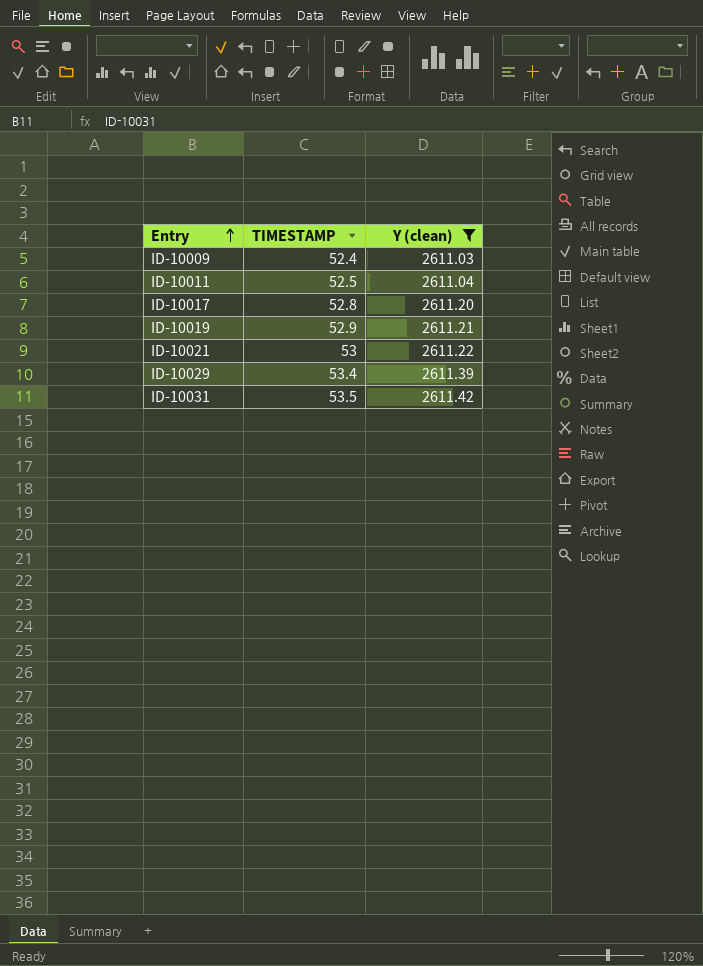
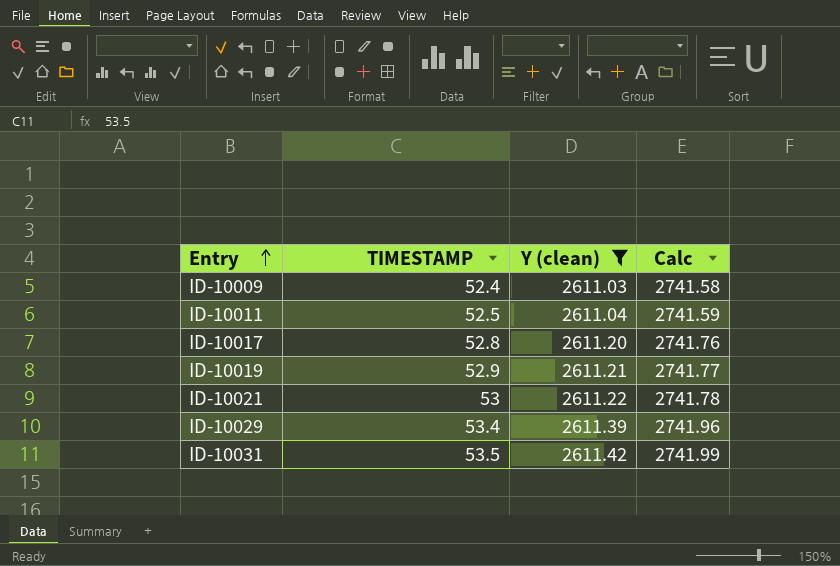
column Calc | formula: none -> [Y (clean)] * 1.05

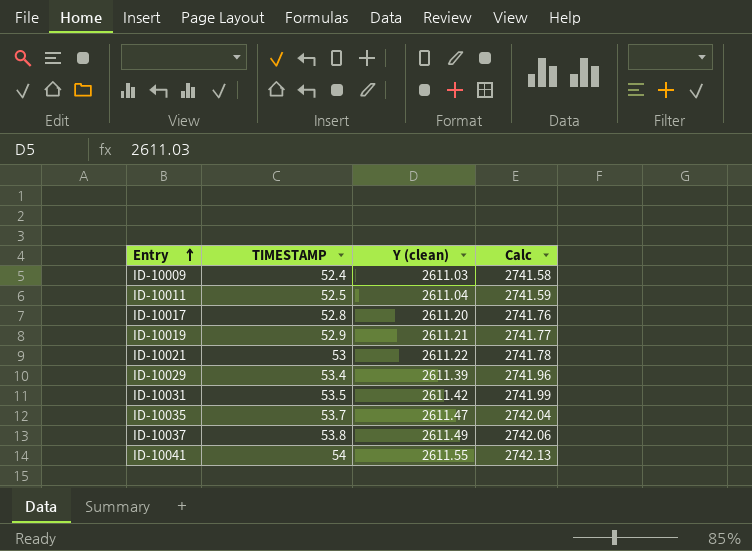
filter: Y (clean) <= 2611.42 -> none

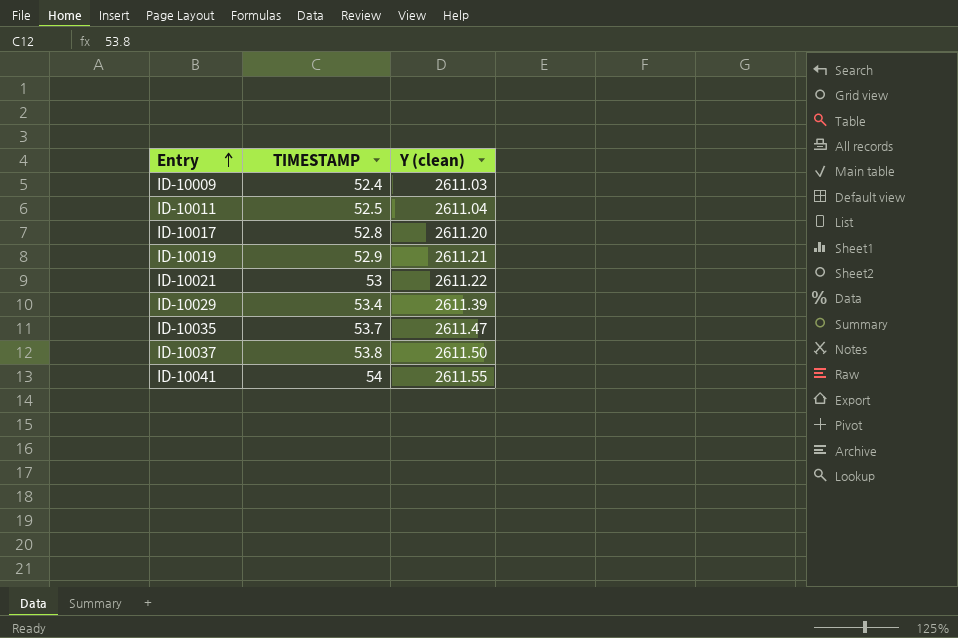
column Calc | formula: [Y (clean)] * 1.05 -> none
row ID-10031: 53.5 | 2611.42 | 2741.99 -> none
ID-10037 | Y (clean): 2611.49 -> 2611.50

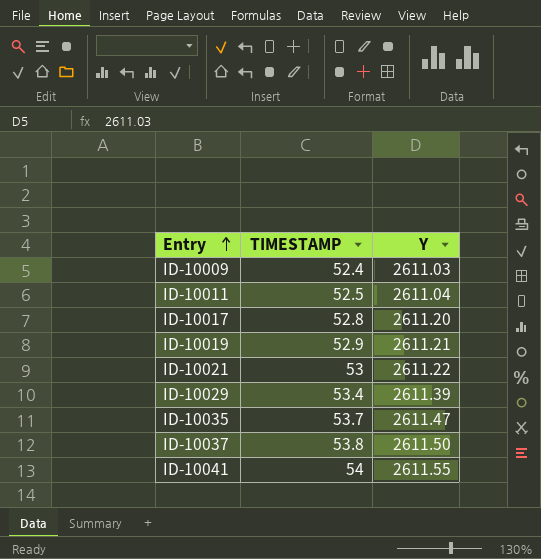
column name: Y (clean) -> Y

